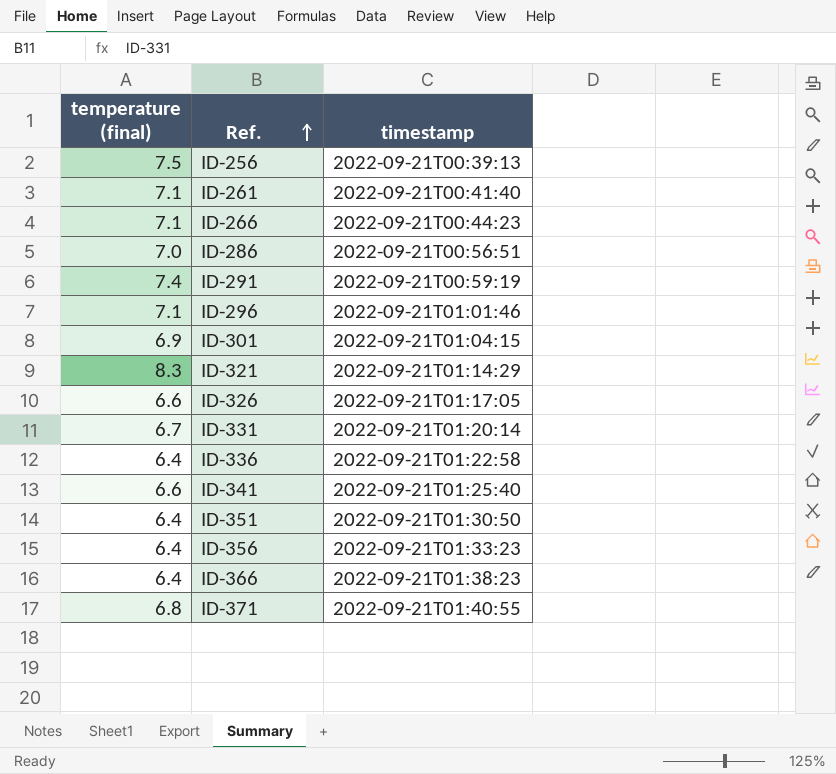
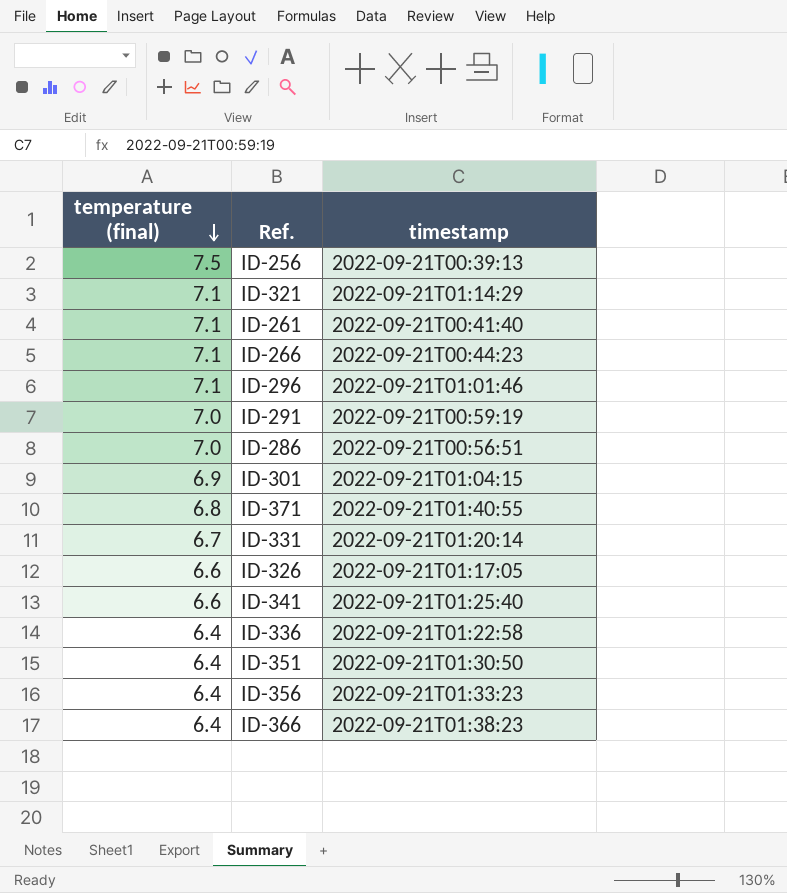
row order: Ref. ascending -> temperature (final) descending
ID-321 | temperature (final): 8.3 -> 7.1
ID-291 | temperature (final): 7.4 -> 7.0

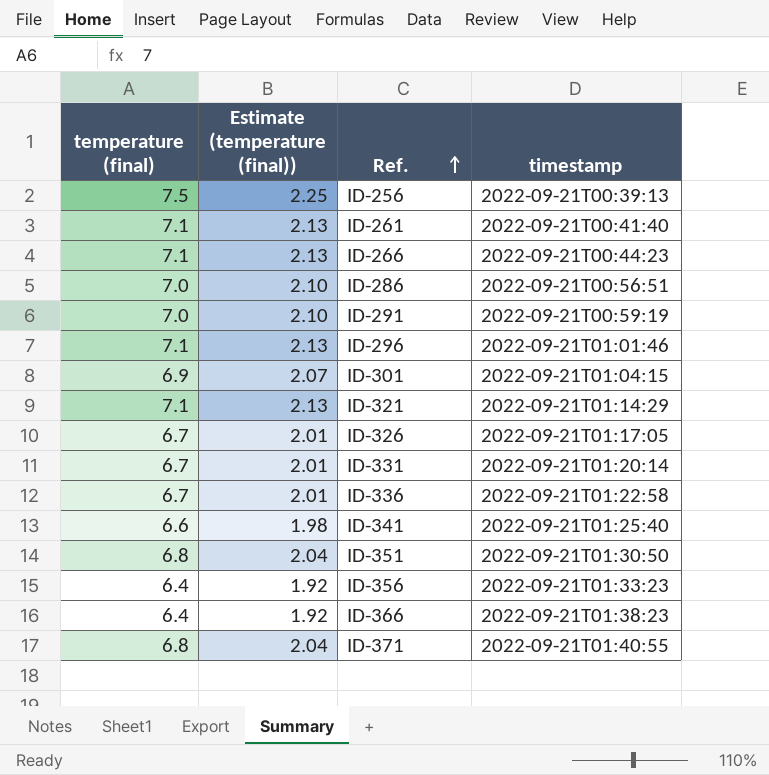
row order: temperature (final) descending -> Ref. ascending
column Estimate (temperature (final)) | formula: none -> [temperature (final)] * 0.3
ID-326 | temperature (final): 6.6 -> 6.7
ID-336 | temperature (final): 6.4 -> 6.7
ID-351 | temperature (final): 6.4 -> 6.8

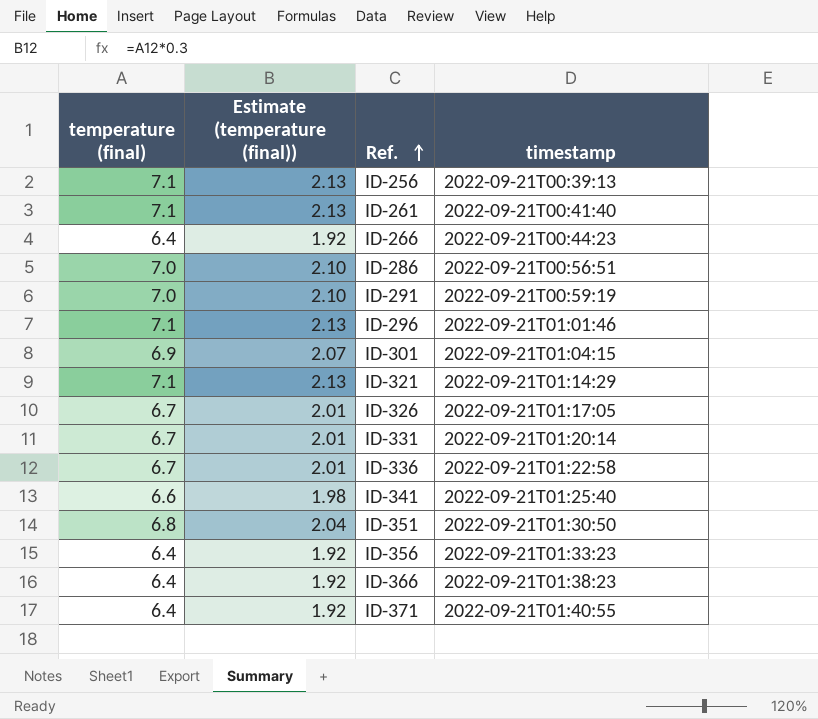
ID-256 | temperature (final): 7.5 -> 7.1
ID-256 | Estimate (temperature (final)): 2.25 -> 2.13
ID-266 | temperature (final): 7.1 -> 6.4
ID-266 | Estimate (temperature (final)): 2.13 -> 1.92
ID-371 | temperature (final): 6.8 -> 6.4
ID-371 | Estimate (temperature (final)): 2.04 -> 1.92

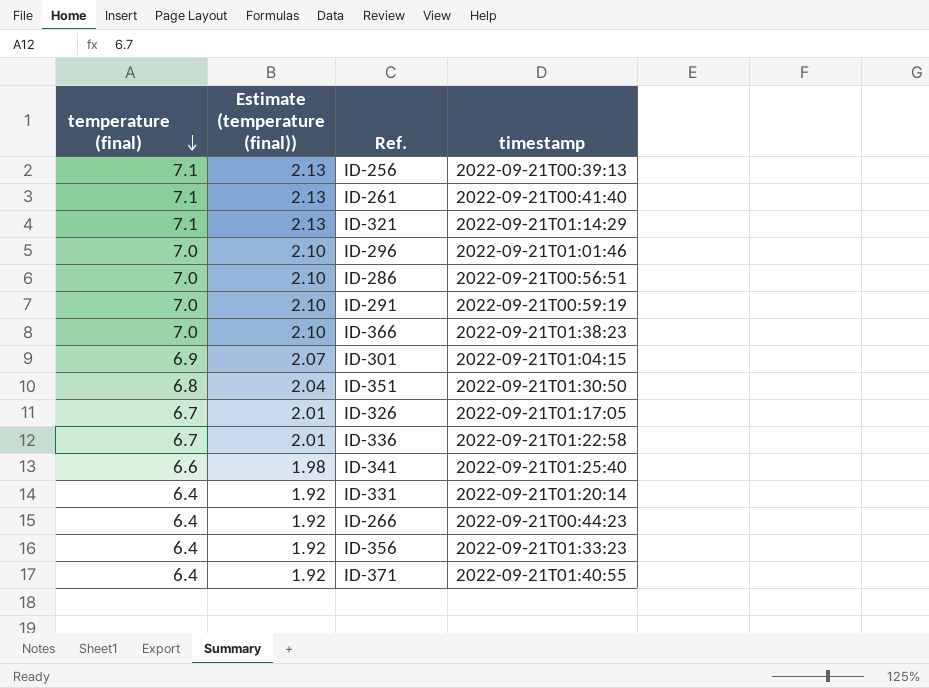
row order: Ref. ascending -> temperature (final) descending
ID-296 | temperature (final): 7.1 -> 7.0
ID-296 | Estimate (temperature (final)): 2.13 -> 2.10
ID-366 | temperature (final): 6.4 -> 7.0
ID-366 | Estimate (temperature (final)): 1.92 -> 2.10
ID-331 | temperature (final): 6.7 -> 6.4
ID-331 | Estimate (temperature (final)): 2.01 -> 1.92

